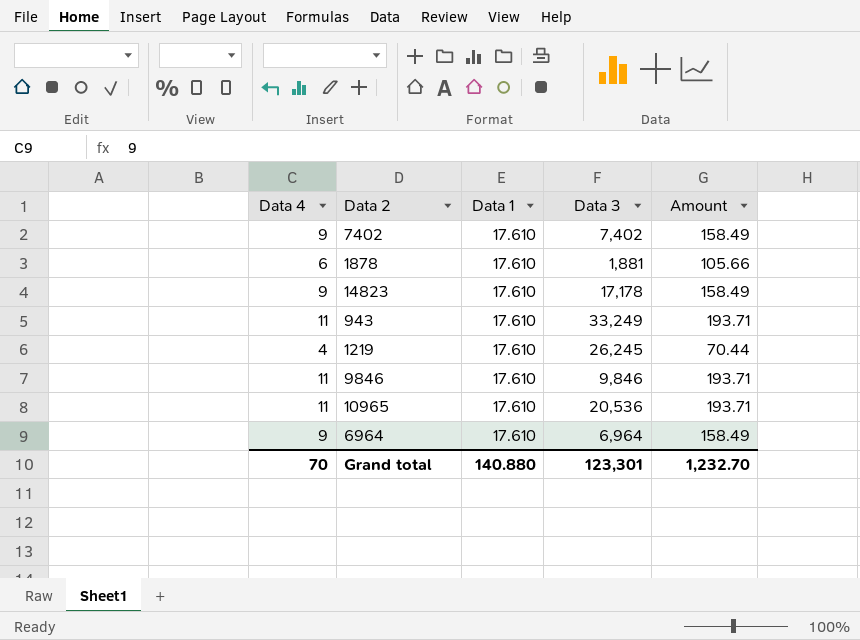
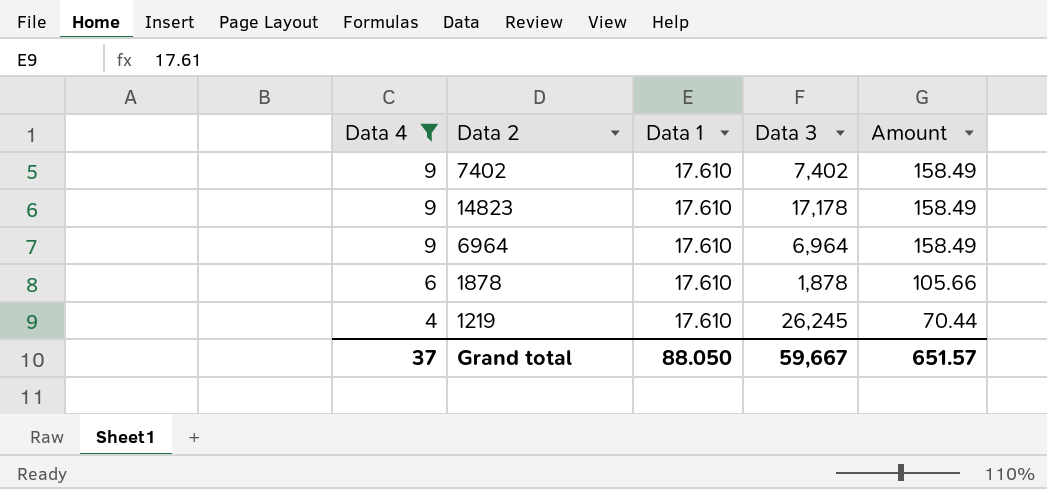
filter: none -> Data 4 != 11
row order: none -> Data 4 descending
1878 | Data 3: 1,881 -> 1,878
Grand total | Data 4: 70 -> 37
Grand total | Data 1: 140.880 -> 88.050
Grand total | Data 3: 123,301 -> 59,667
Grand total | Amount: 1,232.70 -> 651.57

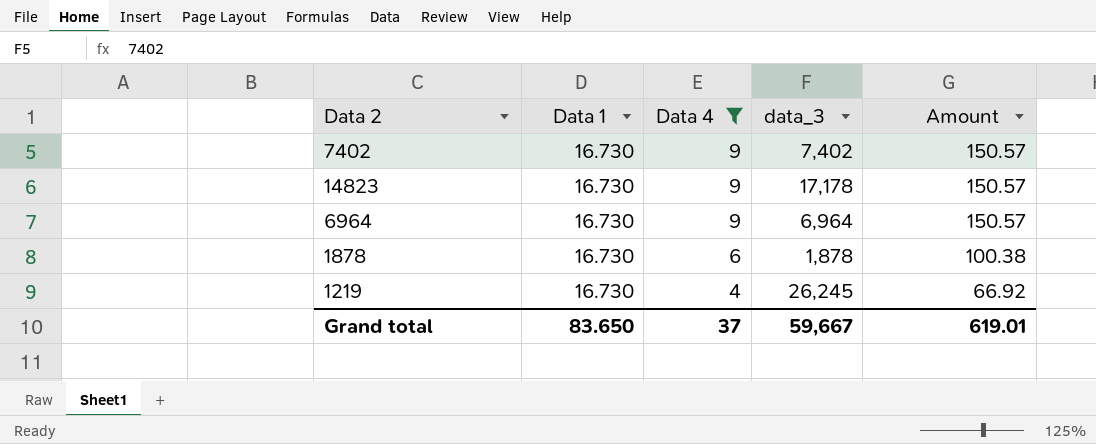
column Data 4 | position: 1 -> 3
column name: Data 3 -> data_3
7402 | Data 1: 17.610 -> 16.730
7402 | Amount: 158.49 -> 150.57
14823 | Data 1: 17.610 -> 16.730
14823 | Amount: 158.49 -> 150.57
6964 | Data 1: 17.610 -> 16.730
6964 | Amount: 158.49 -> 150.57
1878 | Data 1: 17.610 -> 16.730
1878 | Amount: 105.66 -> 100.38
1219 | Data 1: 17.610 -> 16.730
1219 | Amount: 70.44 -> 66.92
Grand total | Data 1: 88.050 -> 83.650
Grand total | Amount: 651.57 -> 619.01

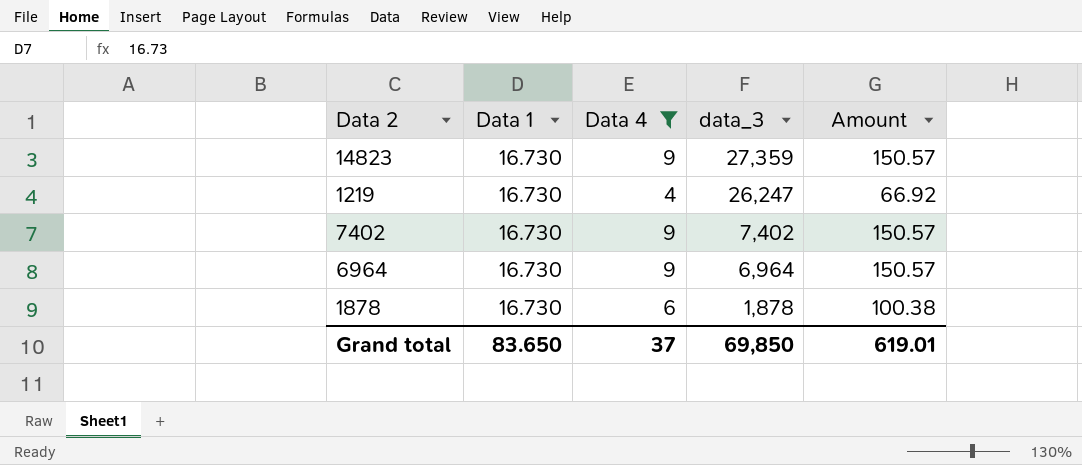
row order: Data 4 descending -> data_3 descending
14823 | data_3: 17,178 -> 27,359
1219 | data_3: 26,245 -> 26,247
Grand total | data_3: 59,667 -> 69,850

